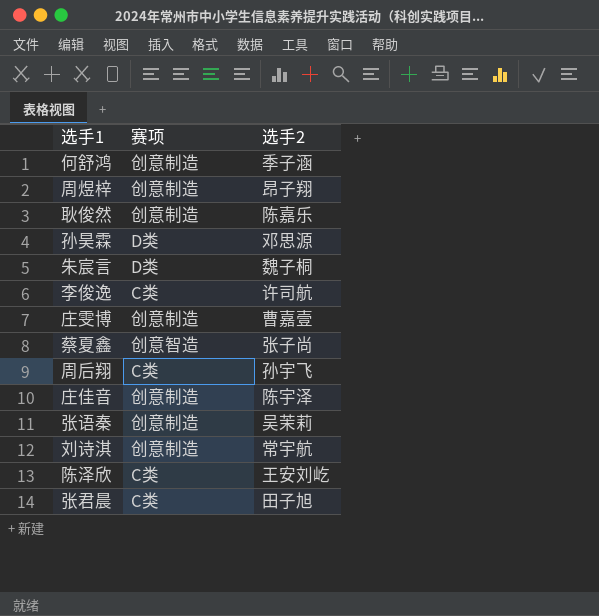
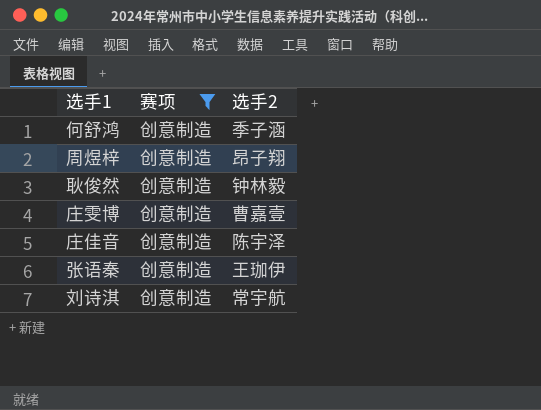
filter: none -> 赛项 = 创意制造
耿俊然 | 选手2: 陈嘉乐 -> 钟林毅
张语秦 | 选手2: 吴茉莉 -> 王珈伊

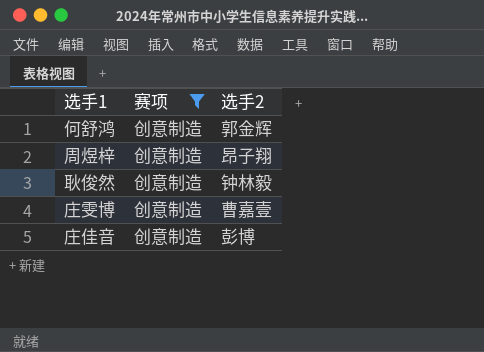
row 张语秦: 创意制造 | 王珈伊 -> none
row 刘诗淇: 创意制造 | 常宇航 -> none
何舒鸿 | 选手2: 季子涵 -> 郭金辉
庄佳音 | 选手2: 陈宇泽 -> 彭博

